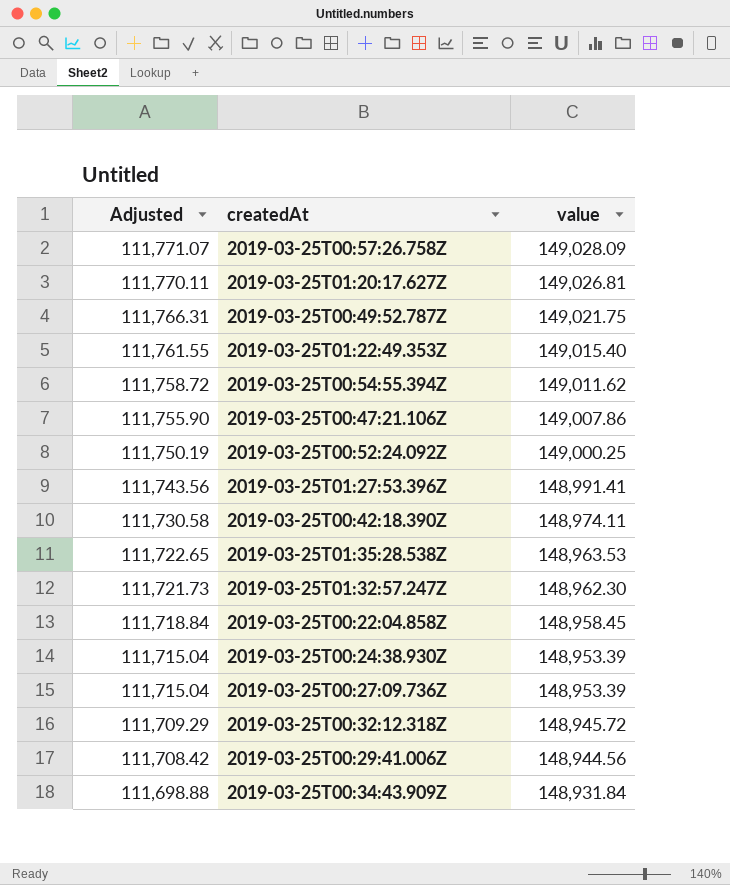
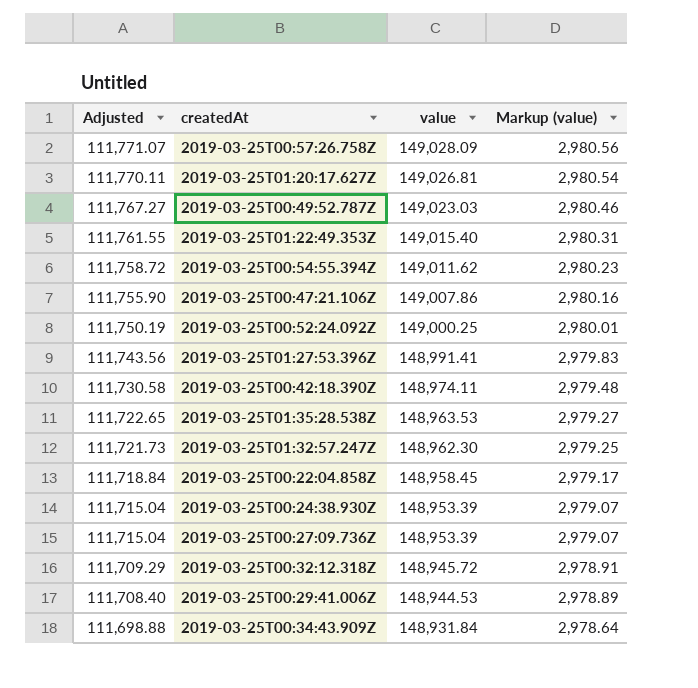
column Markup (value) | formula: none -> [value] * 0.02
2019-03-25T00:49:52.787Z | Adjusted: 111,766.31 -> 111,767.27
2019-03-25T00:49:52.787Z | value: 149,021.75 -> 149,023.03
2019-03-25T00:29:41.006Z | Adjusted: 111,708.42 -> 111,708.40
2019-03-25T00:29:41.006Z | value: 148,944.56 -> 148,944.53

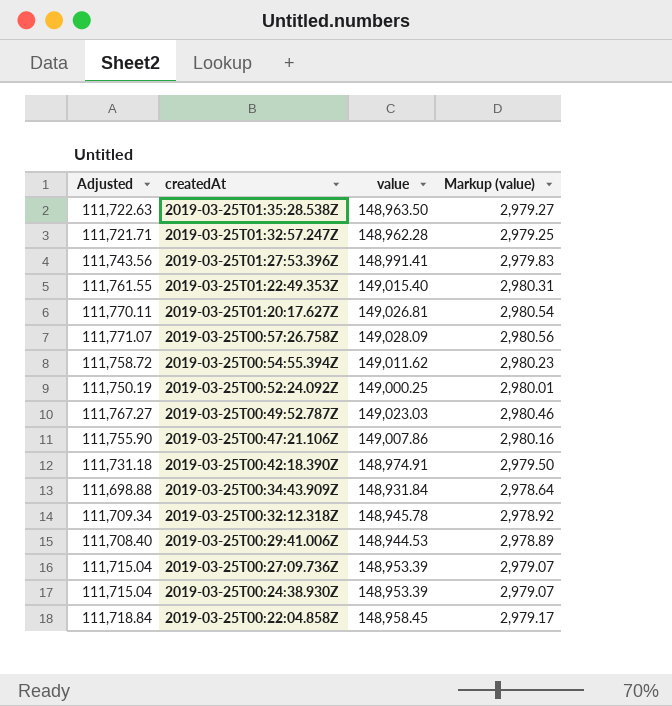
row order: Adjusted descending -> createdAt descending
2019-03-25T01:35:28.538Z | Adjusted: 111,722.65 -> 111,722.63
2019-03-25T01:35:28.538Z | value: 148,963.53 -> 148,963.50
2019-03-25T01:32:57.247Z | Adjusted: 111,721.73 -> 111,721.71
2019-03-25T01:32:57.247Z | value: 148,962.30 -> 148,962.28
2019-03-25T00:42:18.390Z | Adjusted: 111,730.58 -> 111,731.18
2019-03-25T00:42:18.390Z | value: 148,974.11 -> 148,974.91
2019-03-25T00:42:18.390Z | Markup (value): 2,979.48 -> 2,979.50
2019-03-25T00:32:12.318Z | Adjusted: 111,709.29 -> 111,709.34
2019-03-25T00:32:12.318Z | value: 148,945.72 -> 148,945.78
2019-03-25T00:32:12.318Z | Markup (value): 2,978.91 -> 2,978.92

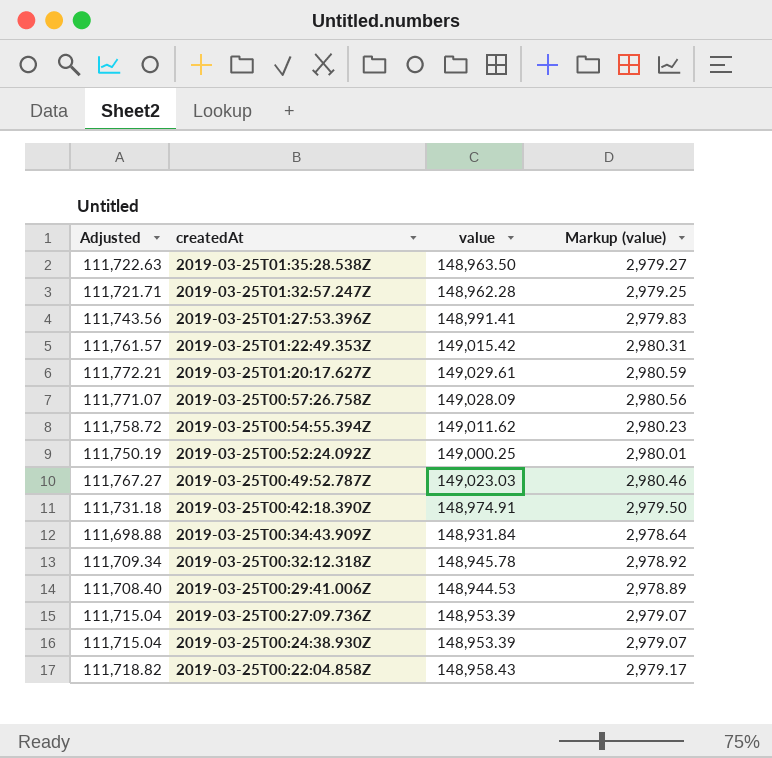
row 2019-03-25T00:47:21.106Z: 111,755.90 | 149,007.86 | 2,980.16 -> none
2019-03-25T01:22:49.353Z | Adjusted: 111,761.55 -> 111,761.57
2019-03-25T01:22:49.353Z | value: 149,015.40 -> 149,015.42
2019-03-25T01:20:17.627Z | Adjusted: 111,770.11 -> 111,772.21
2019-03-25T01:20:17.627Z | value: 149,026.81 -> 149,029.61
2019-03-25T01:20:17.627Z | Markup (value): 2,980.54 -> 2,980.59
2019-03-25T00:22:04.858Z | Adjusted: 111,718.84 -> 111,718.82
2019-03-25T00:22:04.858Z | value: 148,958.45 -> 148,958.43

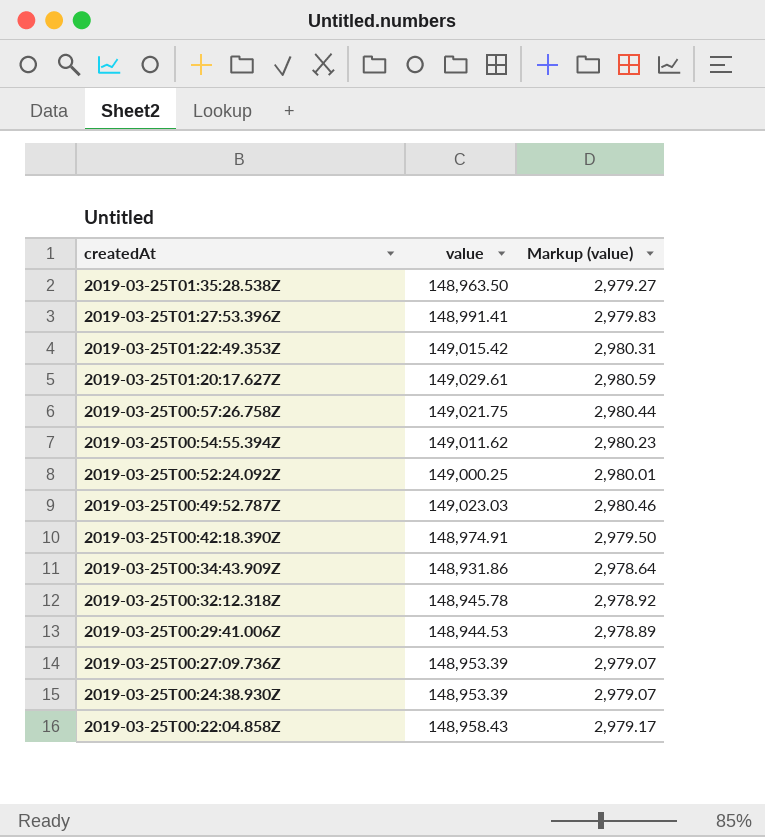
column Adjusted | formula: [value] * 0.75 -> none
row 2019-03-25T01:32:57.247Z: 111,721.71 | 148,962.28 | 2,979.25 -> none
2019-03-25T00:57:26.758Z | value: 149,028.09 -> 149,021.75
2019-03-25T00:57:26.758Z | Markup (value): 2,980.56 -> 2,980.44
2019-03-25T00:34:43.909Z | value: 148,931.84 -> 148,931.86

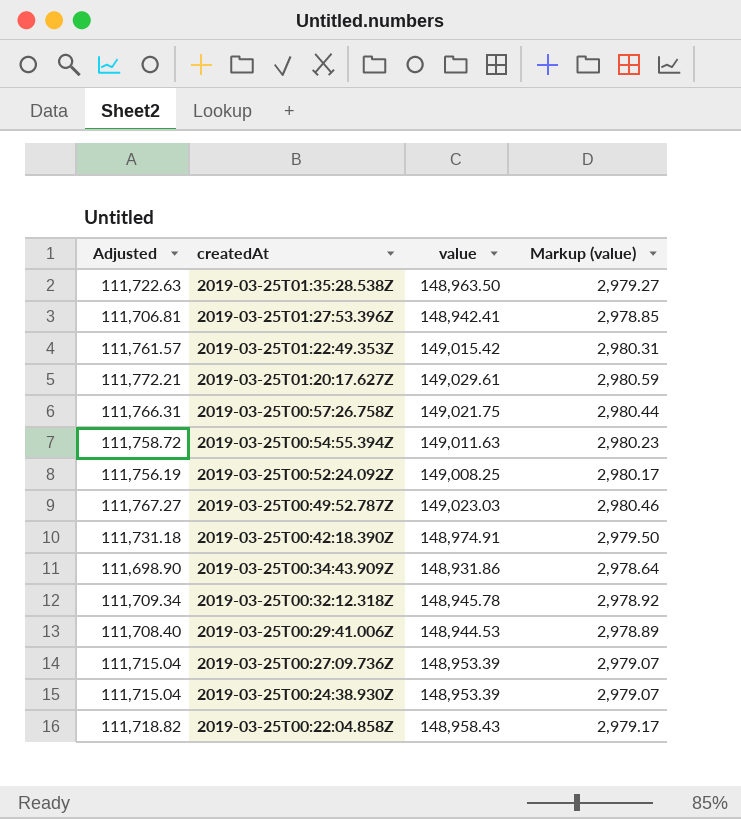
column Adjusted | formula: none -> [value] * 0.75
2019-03-25T01:27:53.396Z | value: 148,991.41 -> 148,942.41
2019-03-25T01:27:53.396Z | Markup (value): 2,979.83 -> 2,978.85
2019-03-25T00:54:55.394Z | value: 149,011.62 -> 149,011.63
2019-03-25T00:52:24.092Z | value: 149,000.25 -> 149,008.25
2019-03-25T00:52:24.092Z | Markup (value): 2,980.01 -> 2,980.17

